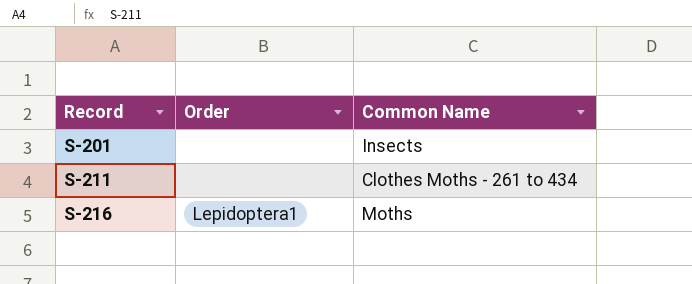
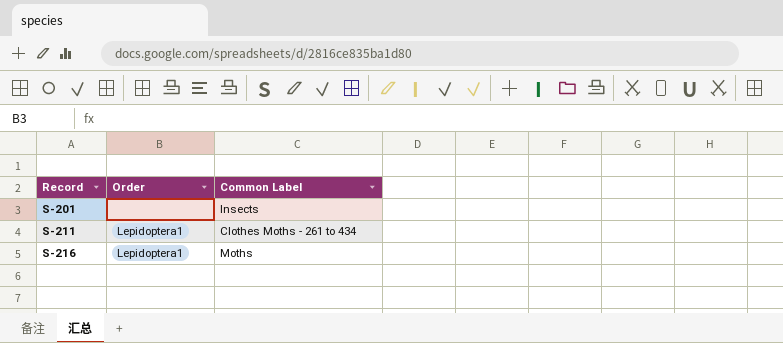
column name: Common Name -> Common Label
S-211 | Order: none -> Lepidoptera1

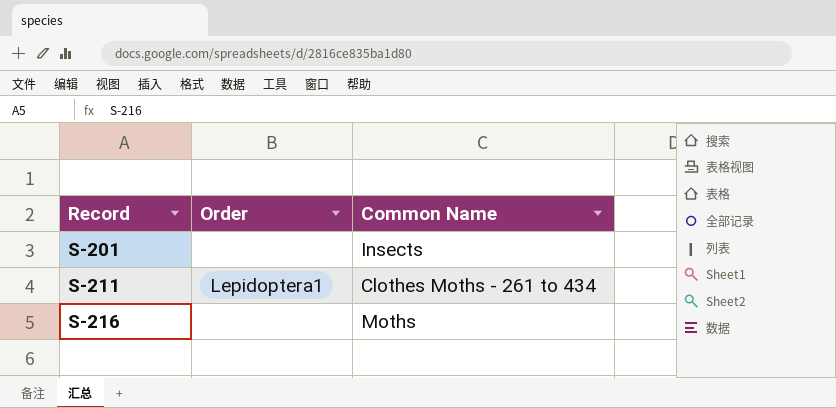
column name: Common Label -> Common Name
S-216 | Order: Lepidoptera1 -> none

